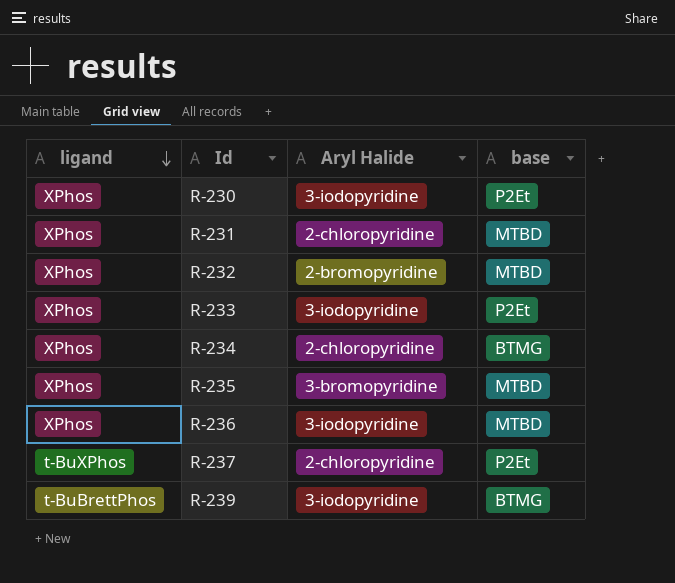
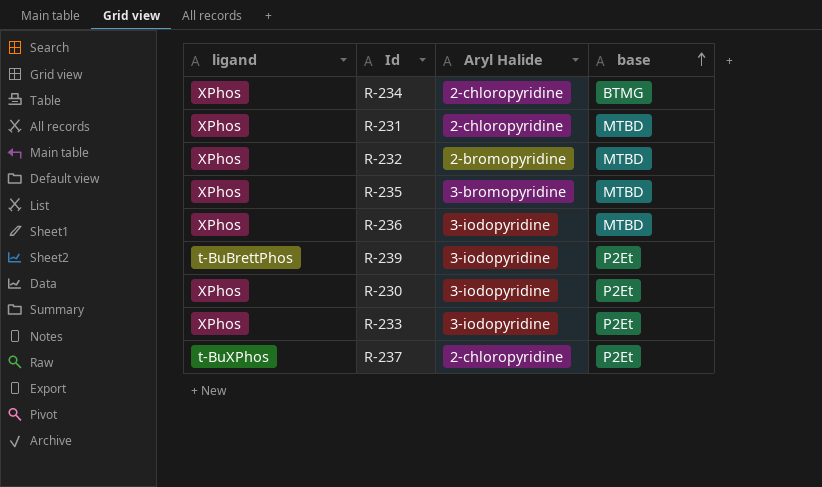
row order: ligand descending -> base ascending
R-239 | base: BTMG -> P2Et

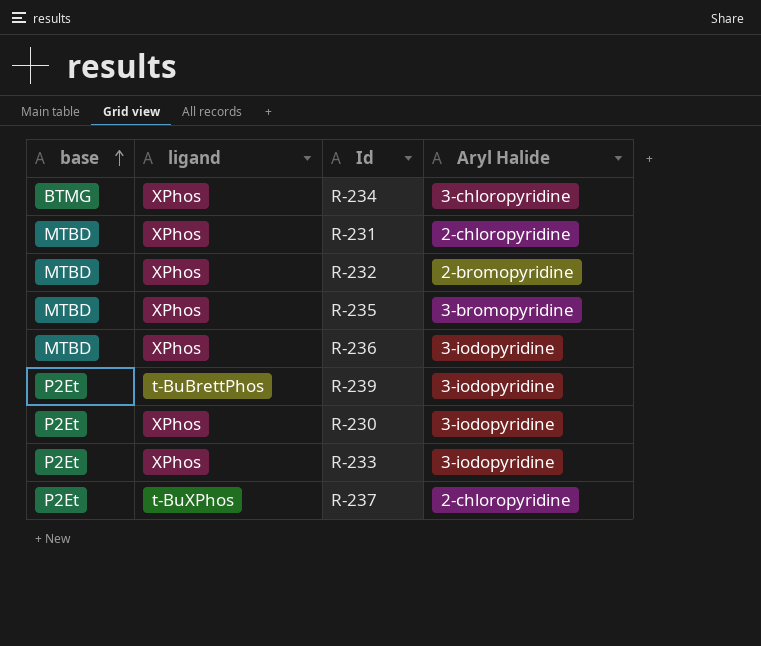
column base | position: 4 -> 1
R-234 | Aryl Halide: 2-chloropyridine -> 3-chloropyridine

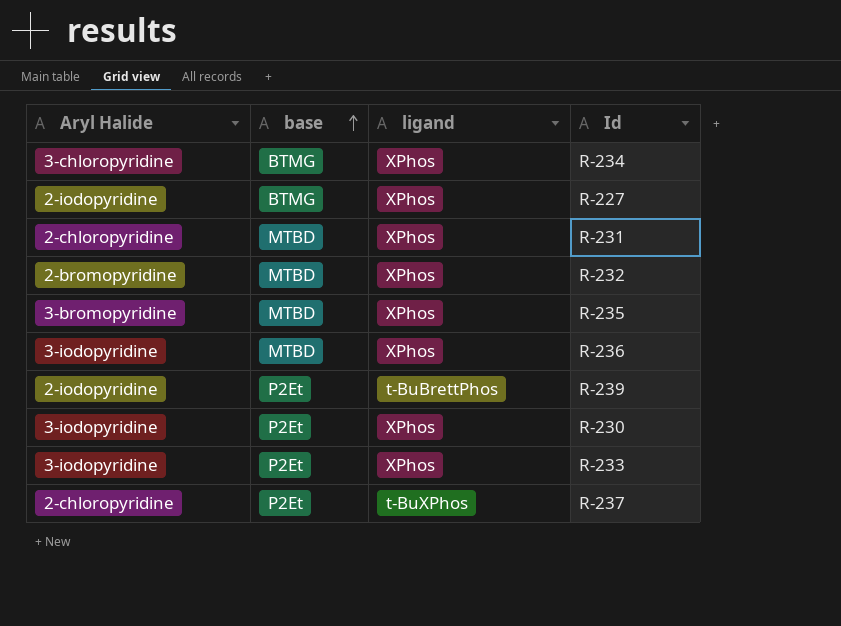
column Aryl Halide | position: 4 -> 1
row R-227: none -> 2-iodopyridine | BTMG | XPhos
R-239 | Aryl Halide: 3-iodopyridine -> 2-iodopyridine

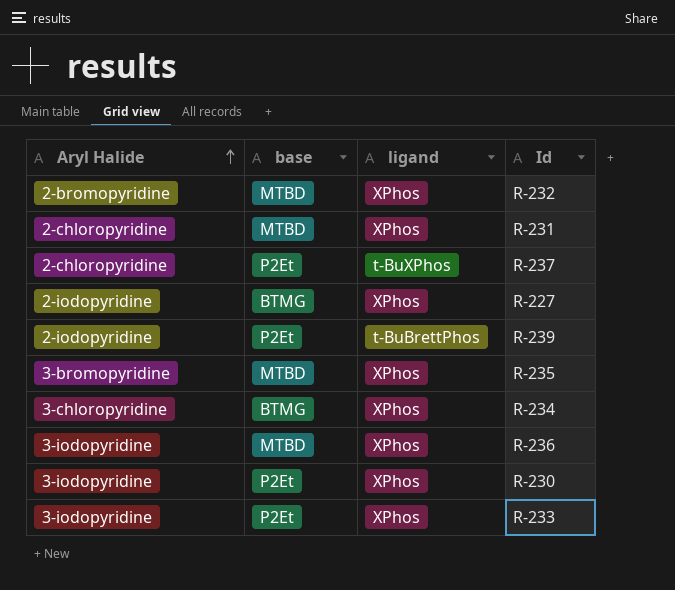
row order: base ascending -> Aryl Halide ascending

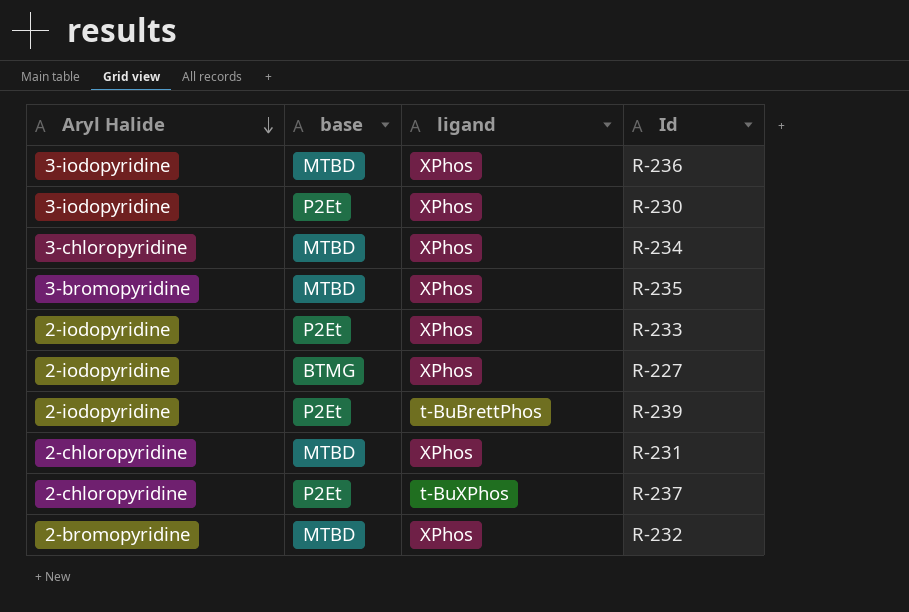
row order: Aryl Halide ascending -> Aryl Halide descending
R-234 | base: BTMG -> MTBD
R-233 | Aryl Halide: 3-iodopyridine -> 2-iodopyridine

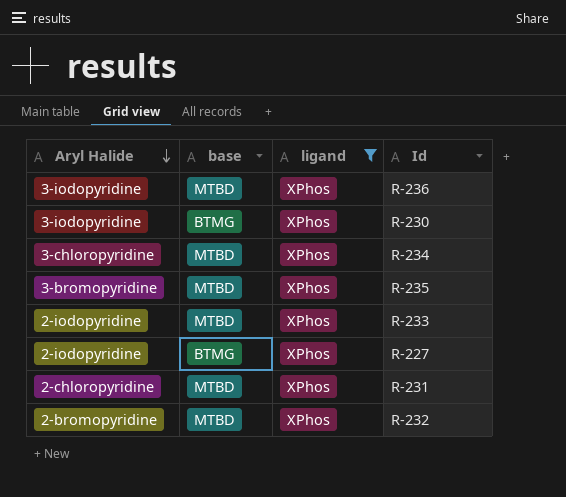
filter: none -> ligand = XPhos
R-230 | base: P2Et -> BTMG
R-233 | base: P2Et -> MTBD

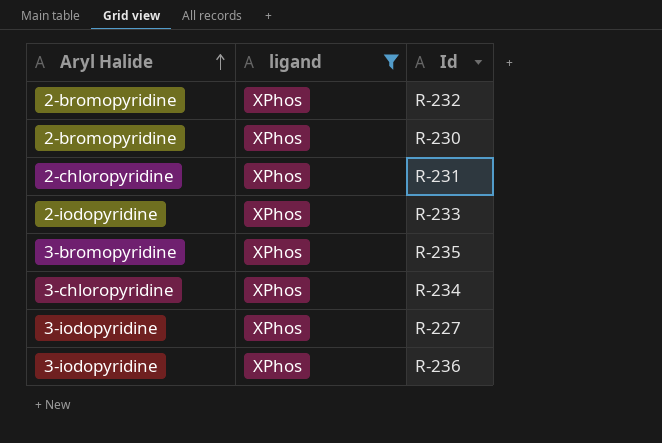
row order: Aryl Halide descending -> Aryl Halide ascending
column base | position: 2 -> none
R-230 | Aryl Halide: 3-iodopyridine -> 2-bromopyridine
R-227 | Aryl Halide: 2-iodopyridine -> 3-iodopyridine

